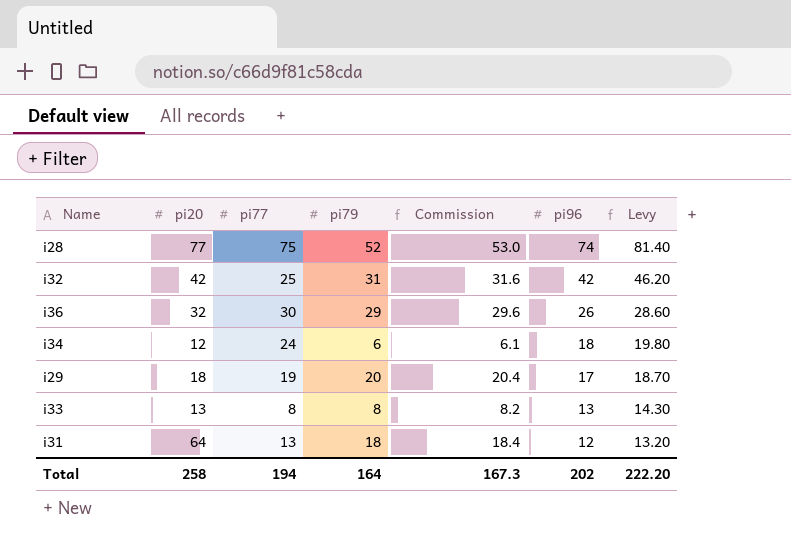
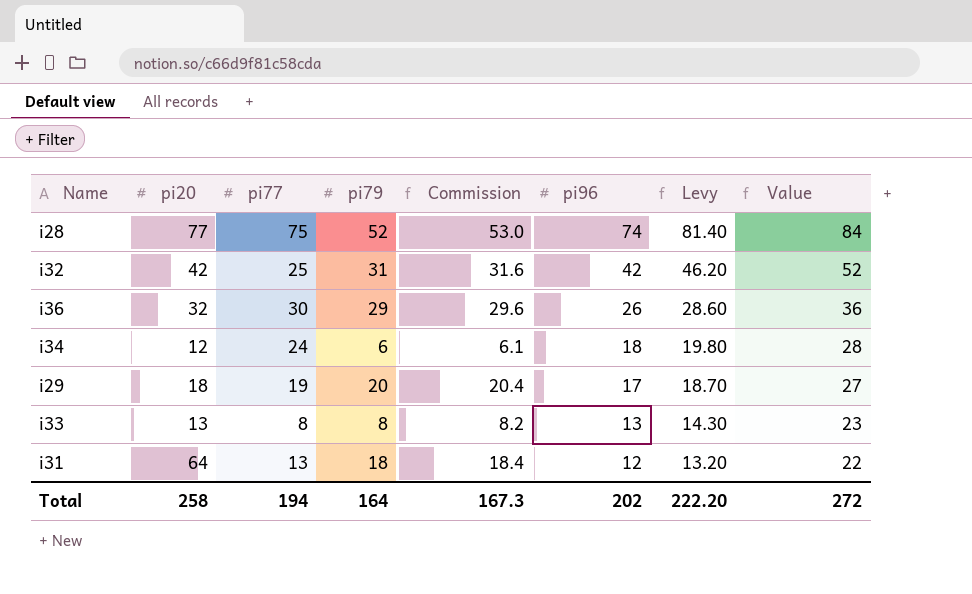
column Value | formula: none -> [pi96] + 10

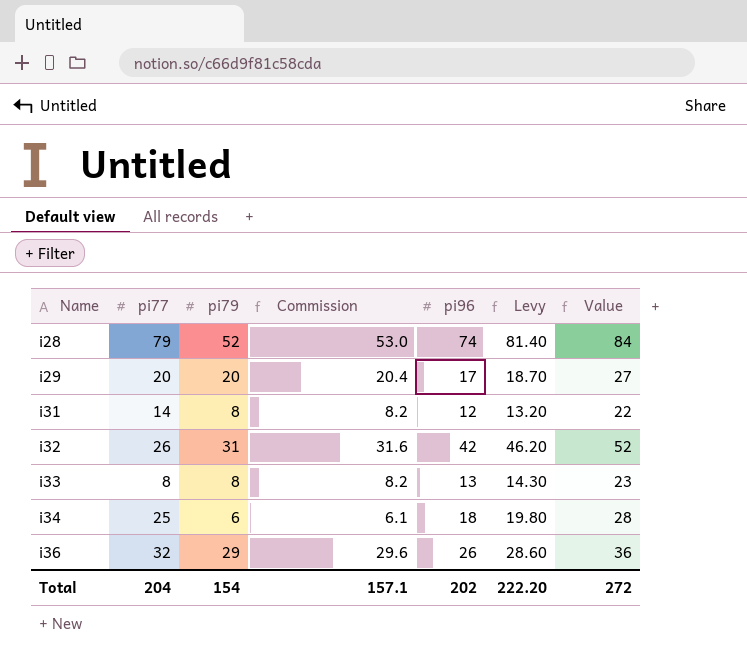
row order: pi96 descending -> Name ascending
column pi20 | position: 2 -> none
i28 | pi77: 75 -> 79
i29 | pi77: 19 -> 20
i31 | pi77: 13 -> 14
i31 | pi79: 18 -> 8
i31 | Commission: 18.4 -> 8.2
i32 | pi77: 25 -> 26
i34 | pi77: 24 -> 25
i36 | pi77: 30 -> 32
Total | pi77: 194 -> 204
Total | pi79: 164 -> 154
Total | Commission: 167.3 -> 157.1

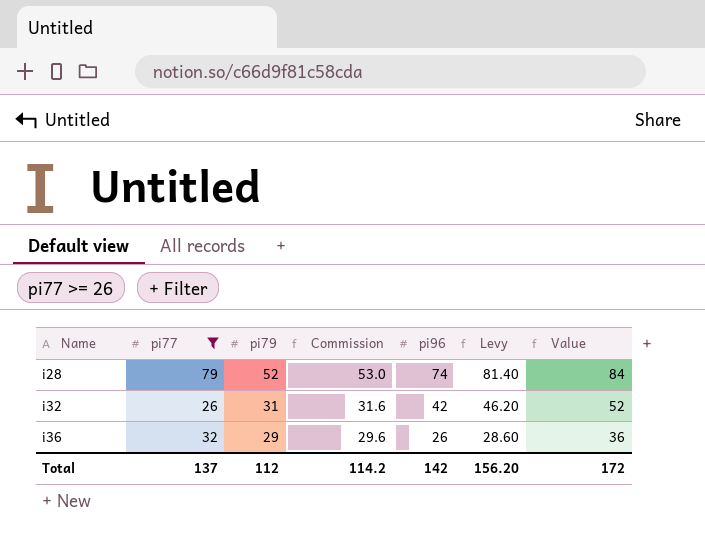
filter: none -> pi77 >= 26
Total | pi77: 204 -> 137
Total | pi79: 154 -> 112
Total | Commission: 157.1 -> 114.2
Total | pi96: 202 -> 142
Total | Levy: 222.20 -> 156.20
Total | Value: 272 -> 172

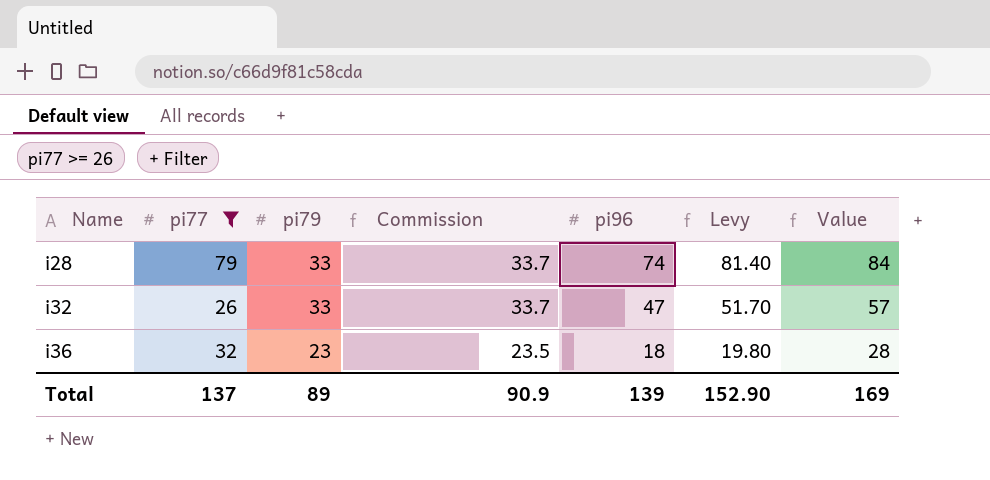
i28 | pi79: 52 -> 33
i28 | Commission: 53.0 -> 33.7
i32 | pi79: 31 -> 33
i32 | Commission: 31.6 -> 33.7
i32 | pi96: 42 -> 47
i32 | Levy: 46.20 -> 51.70
i32 | Value: 52 -> 57
i36 | pi79: 29 -> 23
i36 | Commission: 29.6 -> 23.5
i36 | pi96: 26 -> 18
i36 | Levy: 28.60 -> 19.80
i36 | Value: 36 -> 28
Total | pi79: 112 -> 89
Total | Commission: 114.2 -> 90.9
Total | pi96: 142 -> 139
Total | Levy: 156.20 -> 152.90
Total | Value: 172 -> 169

